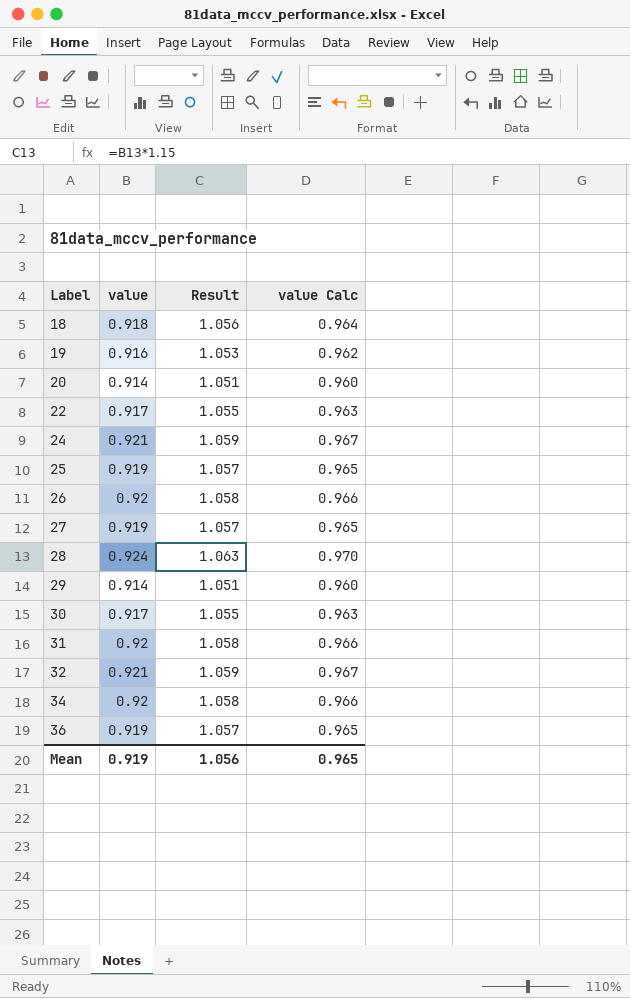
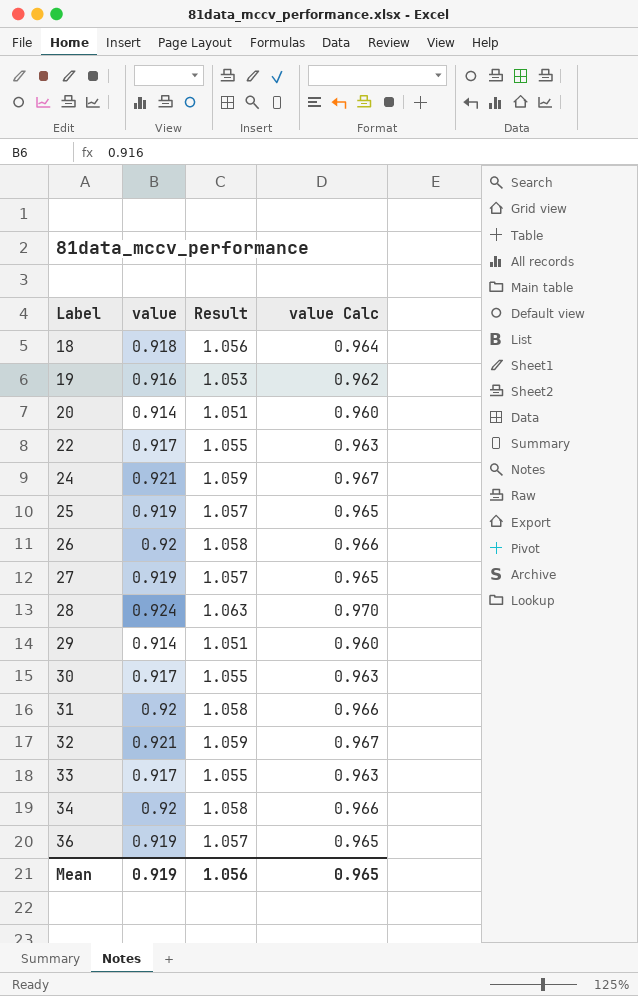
row 33: none -> 0.917 | 1.055 | 0.963

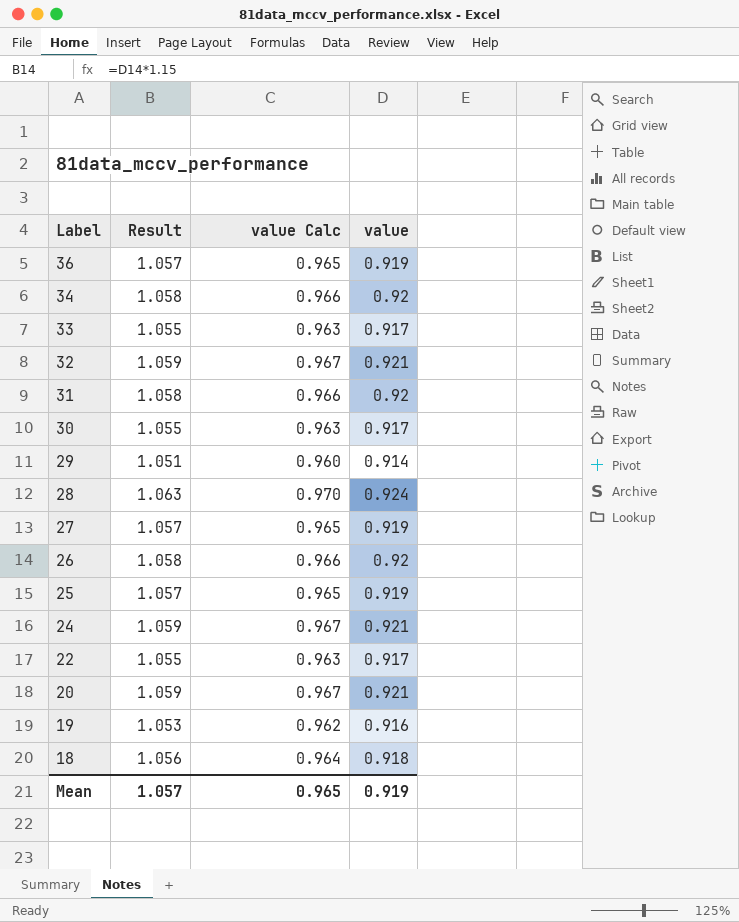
row order: Label ascending -> Label descending
column value | position: 2 -> 4
20 | Result: 1.051 -> 1.059
20 | value Calc: 0.960 -> 0.967
20 | value: 0.914 -> 0.921
Mean | Result: 1.056 -> 1.057

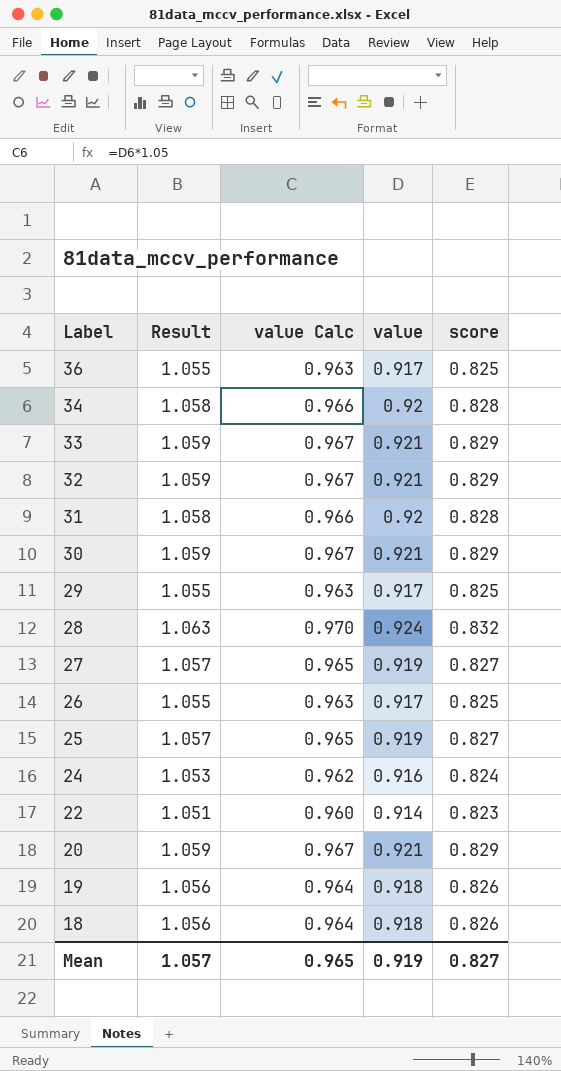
column score | formula: none -> [value] * 0.9
36 | Result: 1.057 -> 1.055
36 | value Calc: 0.965 -> 0.963
36 | value: 0.919 -> 0.917
33 | Result: 1.055 -> 1.059
33 | value Calc: 0.963 -> 0.967
33 | value: 0.917 -> 0.921
30 | Result: 1.055 -> 1.059
30 | value Calc: 0.963 -> 0.967
30 | value: 0.917 -> 0.921
29 | Result: 1.051 -> 1.055
29 | value Calc: 0.960 -> 0.963
29 | value: 0.914 -> 0.917
26 | Result: 1.058 -> 1.055
26 | value Calc: 0.966 -> 0.963
26 | value: 0.92 -> 0.917
24 | Result: 1.059 -> 1.053
24 | value Calc: 0.967 -> 0.962
24 | value: 0.921 -> 0.916
22 | Result: 1.055 -> 1.051
22 | value Calc: 0.963 -> 0.960
22 | value: 0.917 -> 0.914
19 | Result: 1.053 -> 1.056
19 | value Calc: 0.962 -> 0.964
19 | value: 0.916 -> 0.918

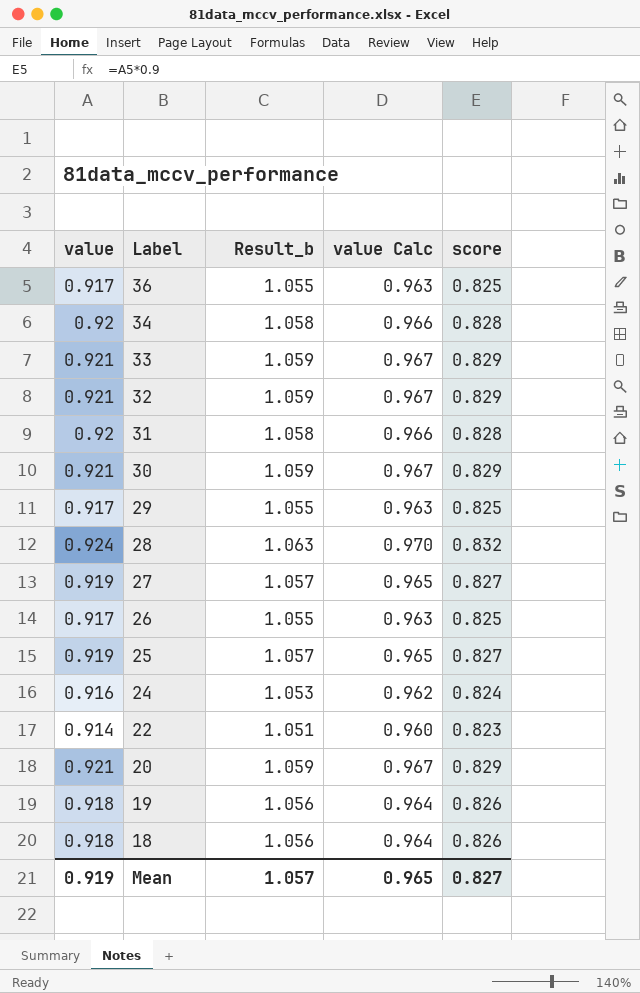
column value | position: 4 -> 1
column name: Result -> Result_b

